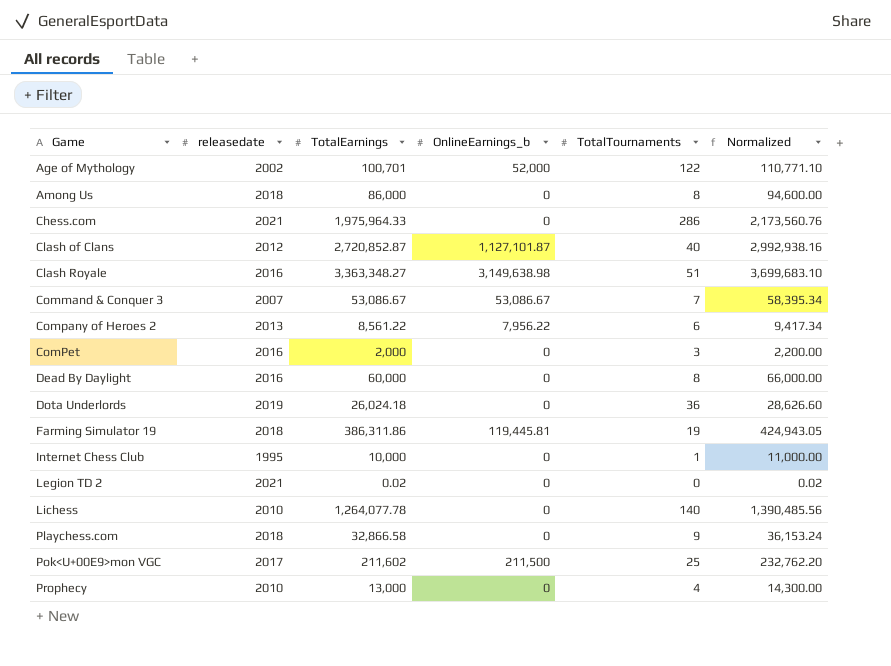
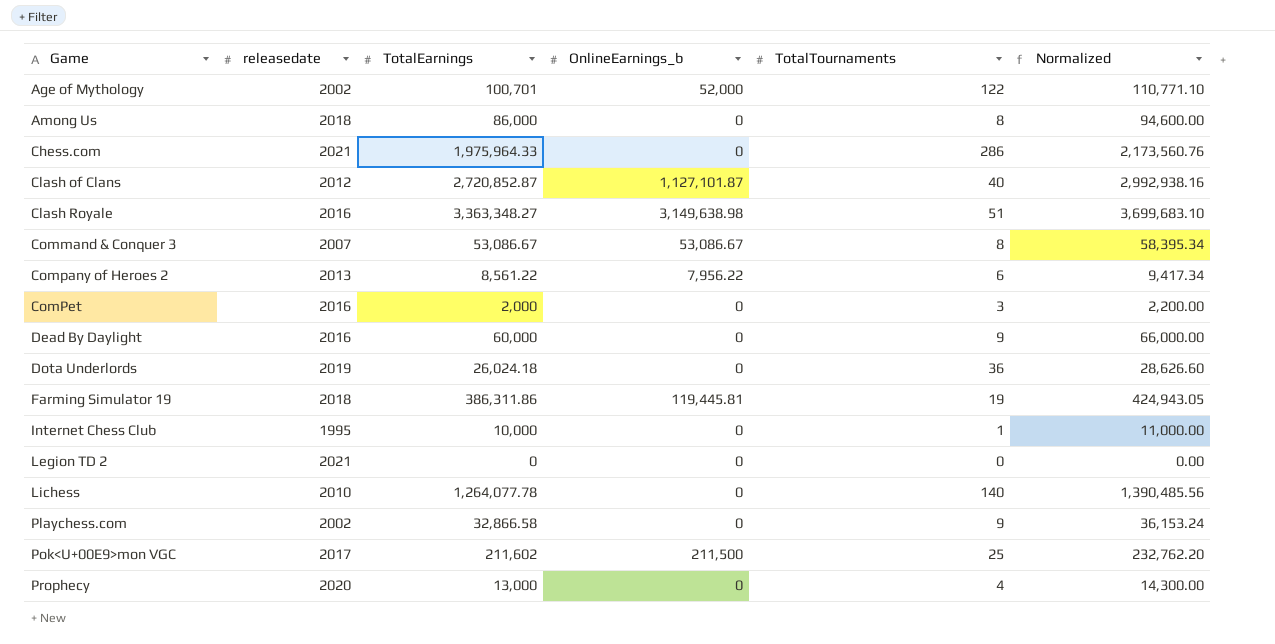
Command & Conquer 3 | TotalTournaments: 7 -> 8
Dead By Daylight | TotalTournaments: 8 -> 9
Legion TD 2 | TotalEarnings: 0.02 -> 0
Legion TD 2 | Normalized: 0.02 -> 0.00
Playchess.com | releasedate: 2018 -> 2002
Prophecy | releasedate: 2010 -> 2020

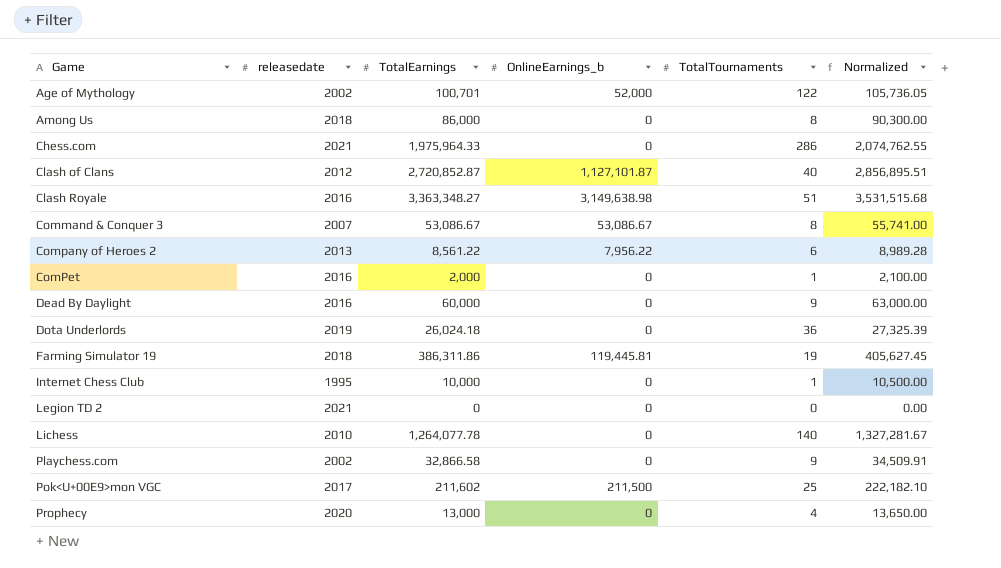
column Normalized | formula: [TotalEarnings] * 1.1 -> [TotalEarnings] * 1.05
ComPet | TotalTournaments: 3 -> 1

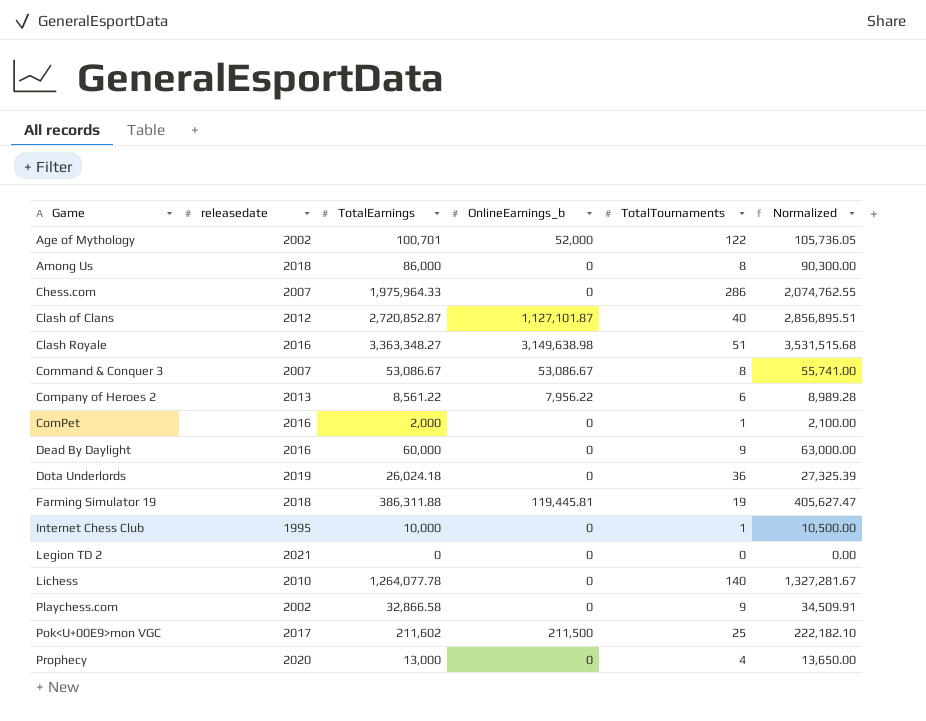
Chess.com | releasedate: 2021 -> 2007
Farming Simulator 19 | TotalEarnings: 386,311.86 -> 386,311.88
Farming Simulator 19 | Normalized: 405,627.45 -> 405,627.47

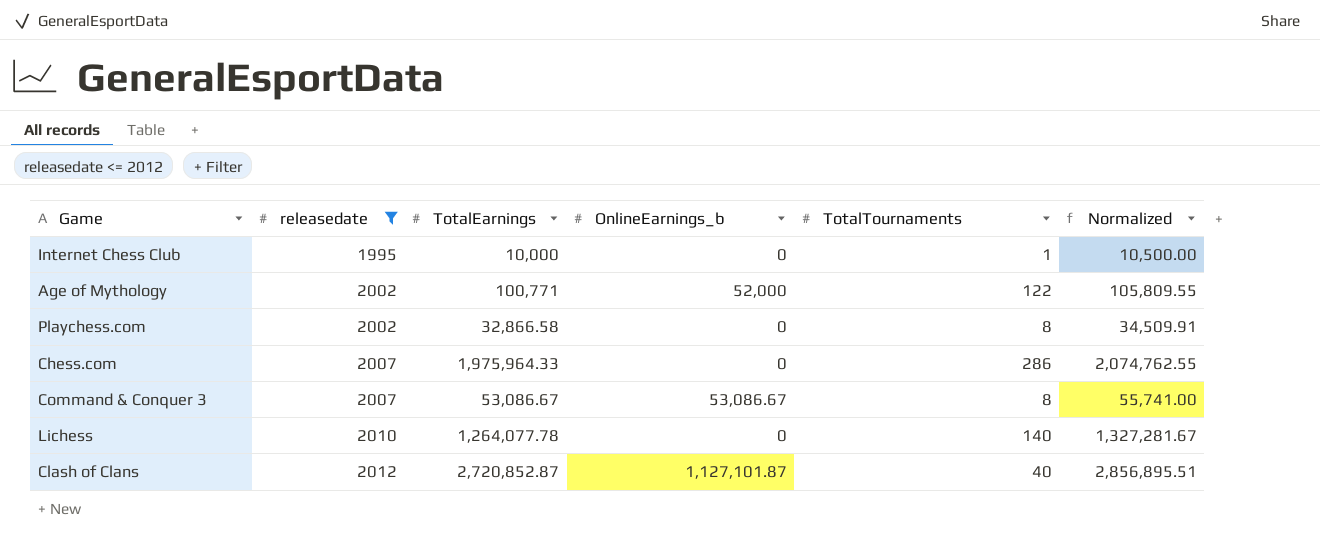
filter: none -> releasedate <= 2012
row order: Game ascending -> releasedate ascending
Age of Mythology | TotalEarnings: 100,701 -> 100,771
Age of Mythology | Normalized: 105,736.05 -> 105,809.55
Playchess.com | TotalTournaments: 9 -> 8

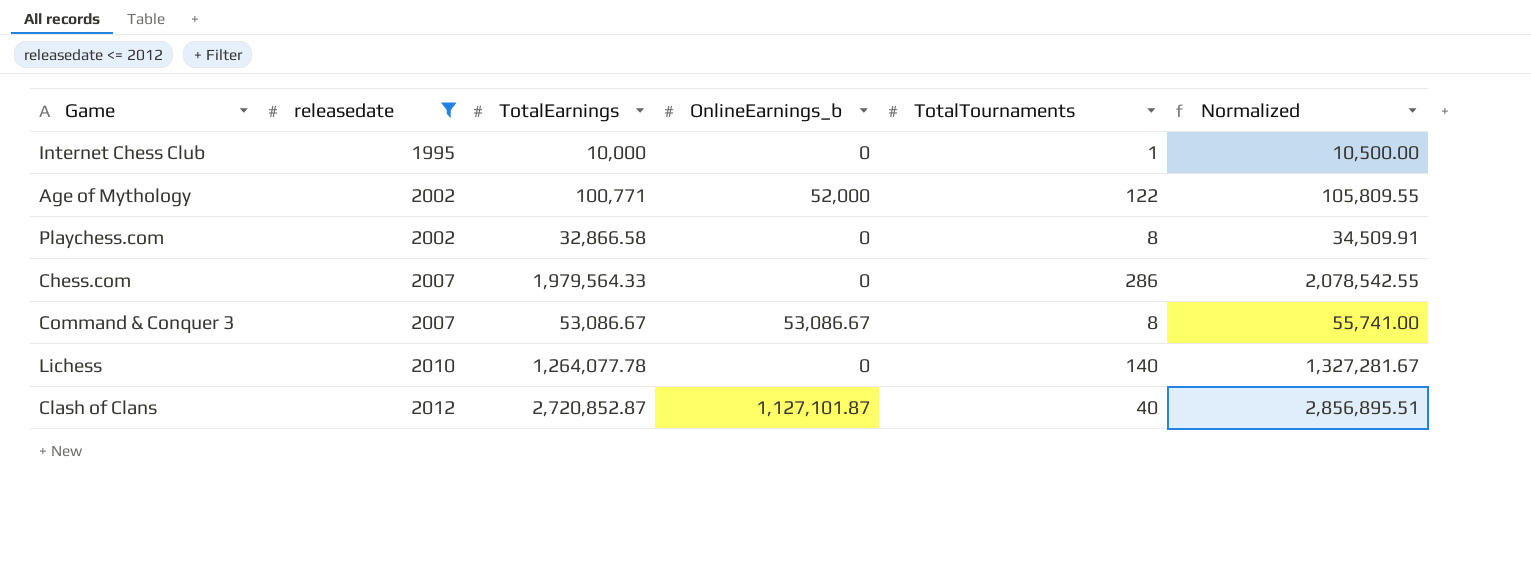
Chess.com | TotalEarnings: 1,975,964.33 -> 1,979,564.33
Chess.com | Normalized: 2,074,762.55 -> 2,078,542.55

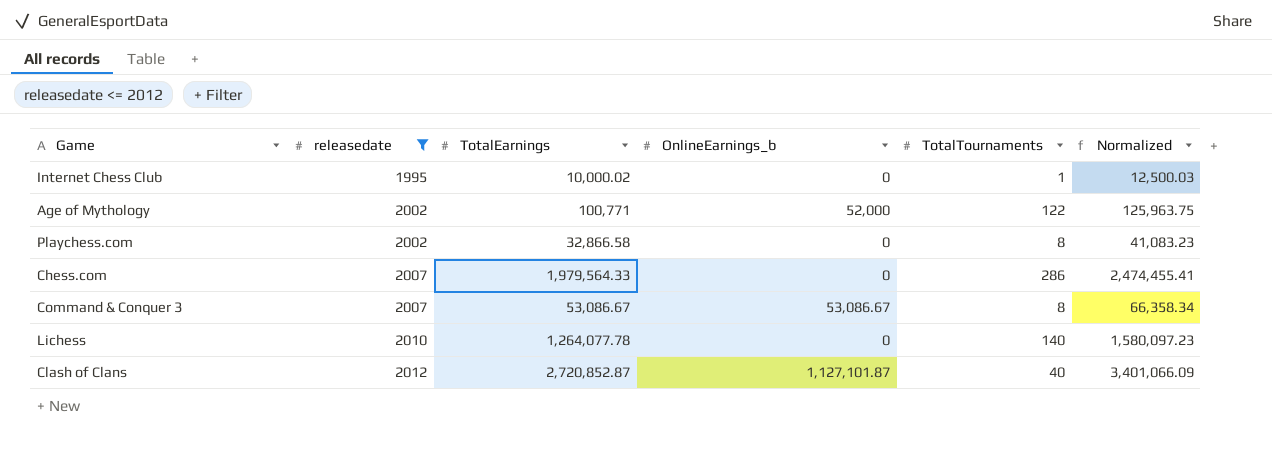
column Normalized | formula: [TotalEarnings] * 1.05 -> [TotalEarnings] * 1.25
Internet Chess Club | TotalEarnings: 10,000 -> 10,000.02

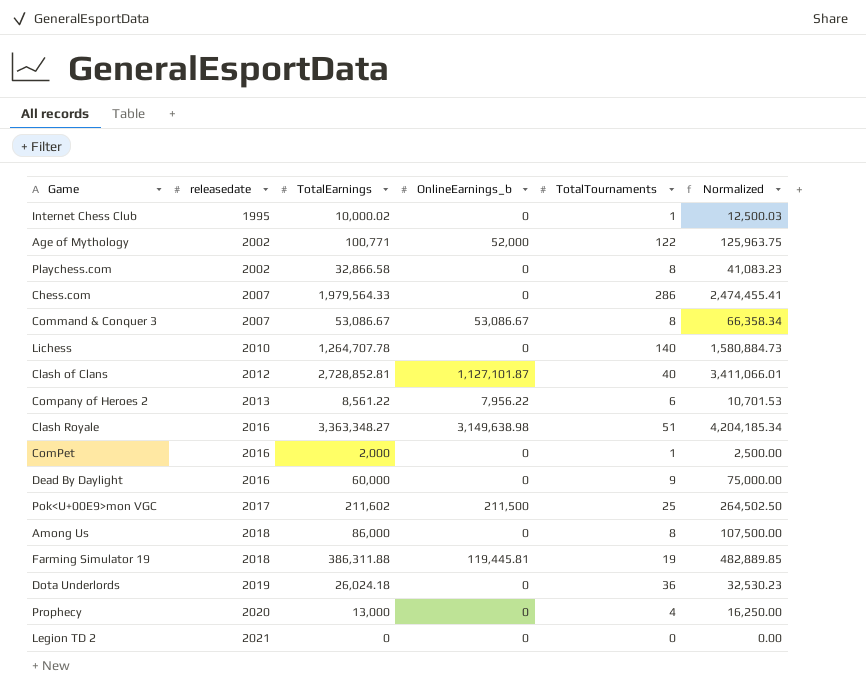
filter: releasedate <= 2012 -> none
Lichess | TotalEarnings: 1,264,077.78 -> 1,264,707.78
Lichess | Normalized: 1,580,097.23 -> 1,580,884.73
Clash of Clans | TotalEarnings: 2,720,852.87 -> 2,728,852.81
Clash of Clans | Normalized: 3,401,066.09 -> 3,411,066.01

